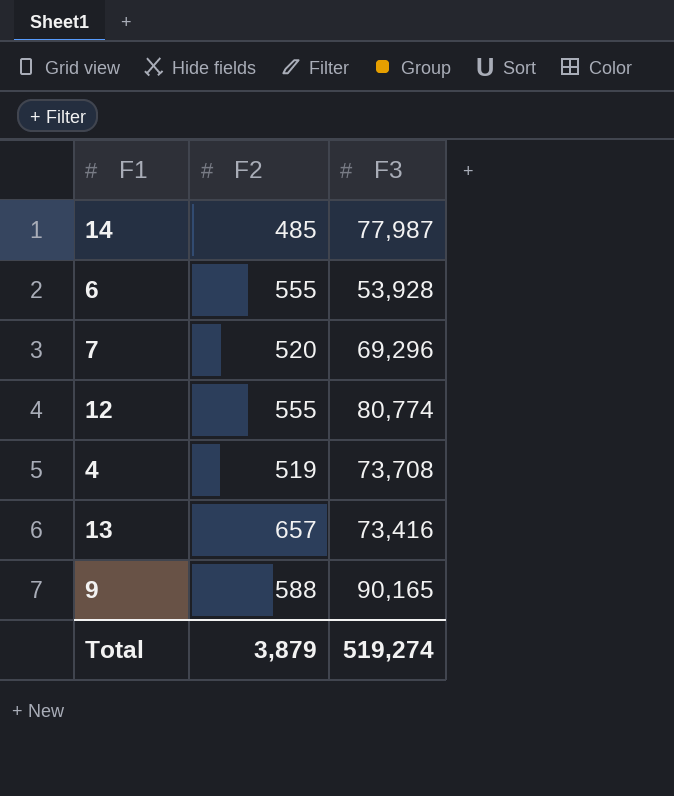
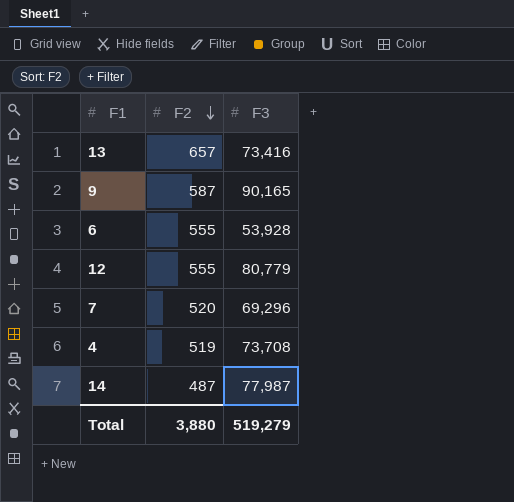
row order: none -> F2 descending
9 | F2: 588 -> 587
12 | F3: 80,774 -> 80,779
14 | F2: 485 -> 487
Total | F2: 3,879 -> 3,880
Total | F3: 519,274 -> 519,279

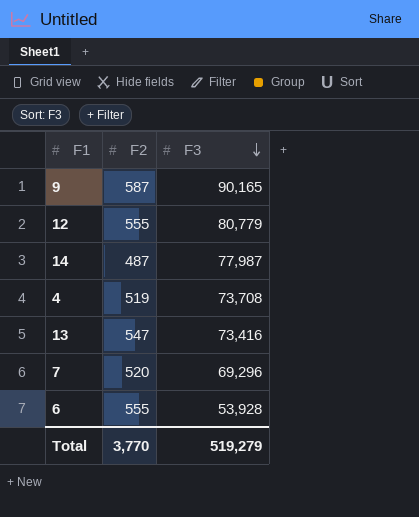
row order: F2 descending -> F3 descending
13 | F2: 657 -> 547
Total | F2: 3,880 -> 3,770

